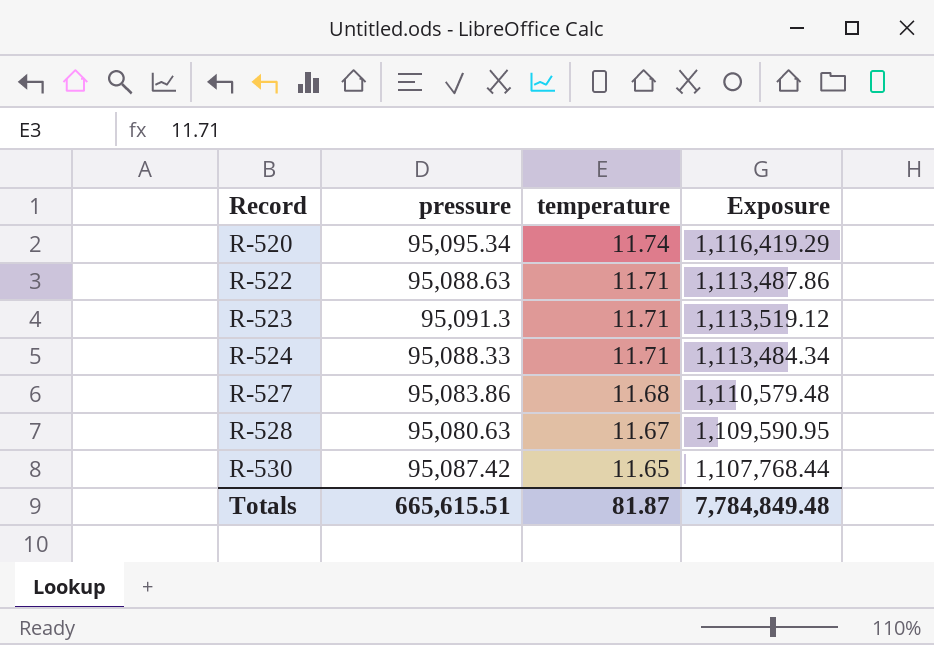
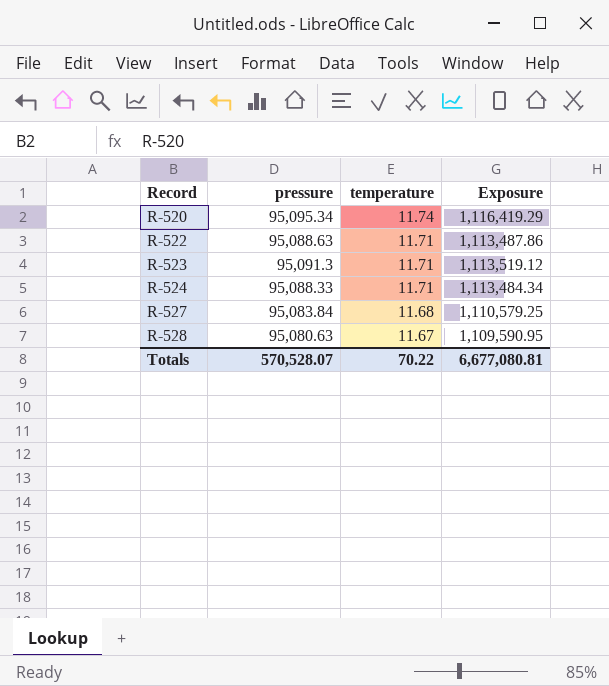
row R-530: 95,087.42 | 11.65 | 1,107,768.44 -> none
R-527 | pressure: 95,083.86 -> 95,083.84
R-527 | Exposure: 1,110,579.48 -> 1,110,579.25
Totals | pressure: 665,615.51 -> 570,528.07
Totals | temperature: 81.87 -> 70.22
Totals | Exposure: 7,784,849.48 -> 6,677,080.81

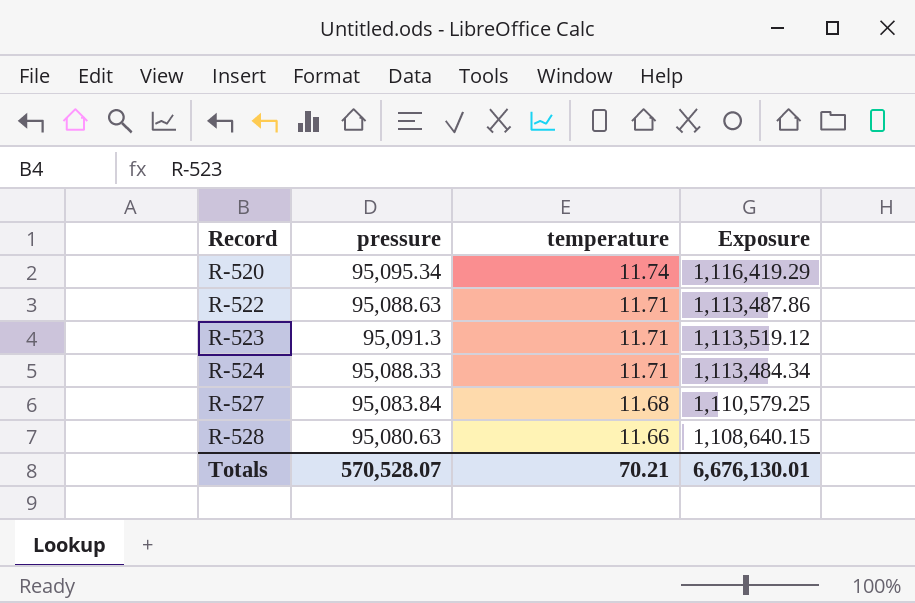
R-528 | temperature: 11.67 -> 11.66
R-528 | Exposure: 1,109,590.95 -> 1,108,640.15
Totals | temperature: 70.22 -> 70.21
Totals | Exposure: 6,677,080.81 -> 6,676,130.01

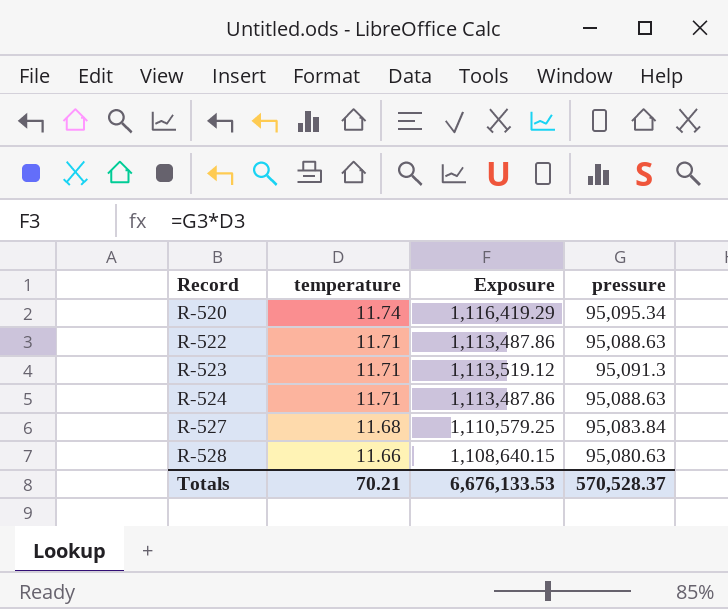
column pressure | position: 2 -> 4
R-524 | Exposure: 1,113,484.34 -> 1,113,487.86
R-524 | pressure: 95,088.33 -> 95,088.63
Totals | Exposure: 6,676,130.01 -> 6,676,133.53
Totals | pressure: 570,528.07 -> 570,528.37

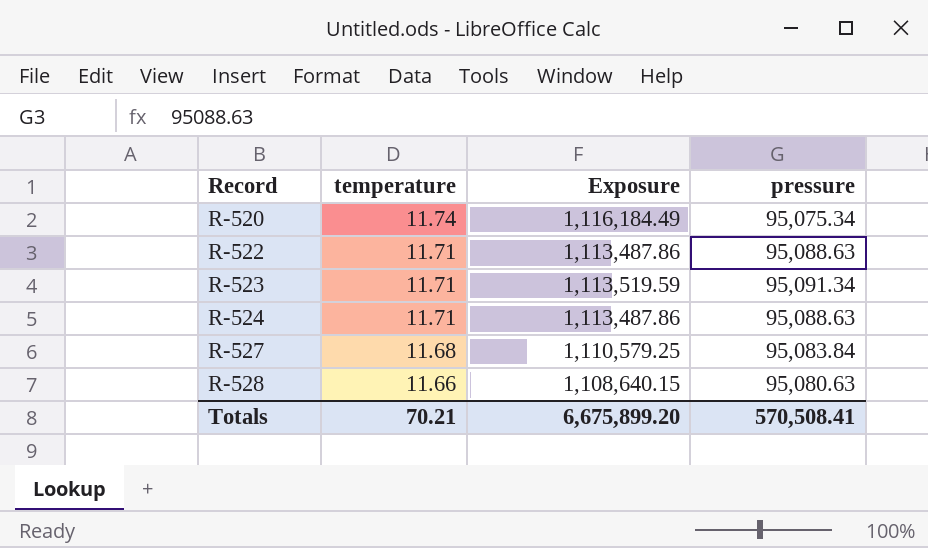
R-520 | Exposure: 1,116,419.29 -> 1,116,184.49
R-520 | pressure: 95,095.34 -> 95,075.34
R-523 | Exposure: 1,113,519.12 -> 1,113,519.59
R-523 | pressure: 95,091.3 -> 95,091.34
Totals | Exposure: 6,676,133.53 -> 6,675,899.20
Totals | pressure: 570,528.37 -> 570,508.41

